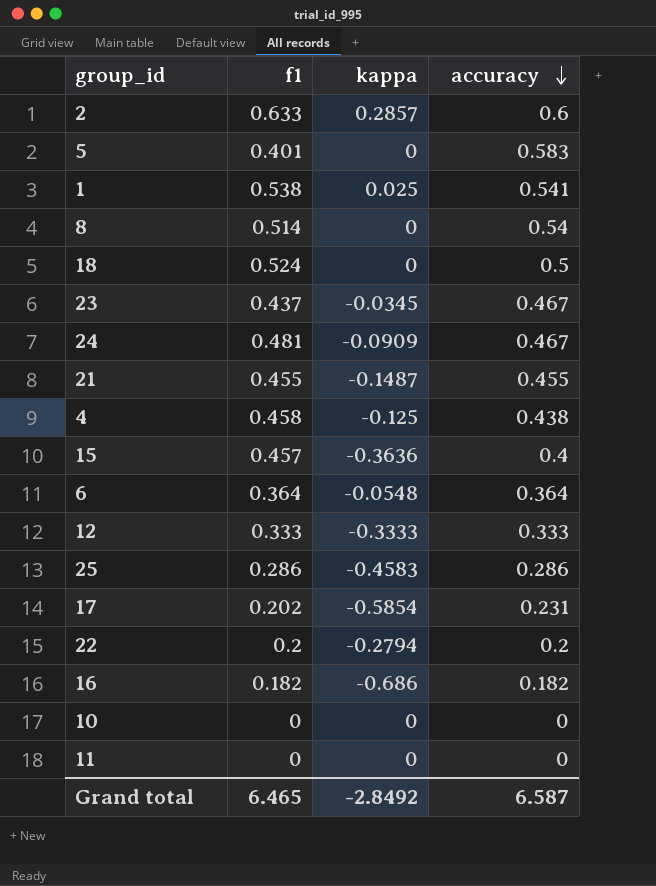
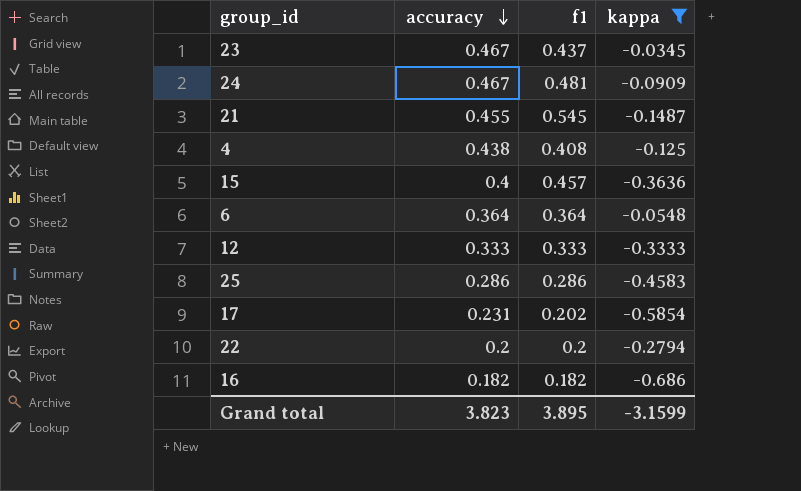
filter: none -> kappa <= -0.0345
column accuracy | position: 4 -> 2
21 | f1: 0.455 -> 0.545
4 | f1: 0.458 -> 0.408
Grand total | accuracy: 6.587 -> 3.823
Grand total | f1: 6.465 -> 3.895
Grand total | kappa: -2.8492 -> -3.1599

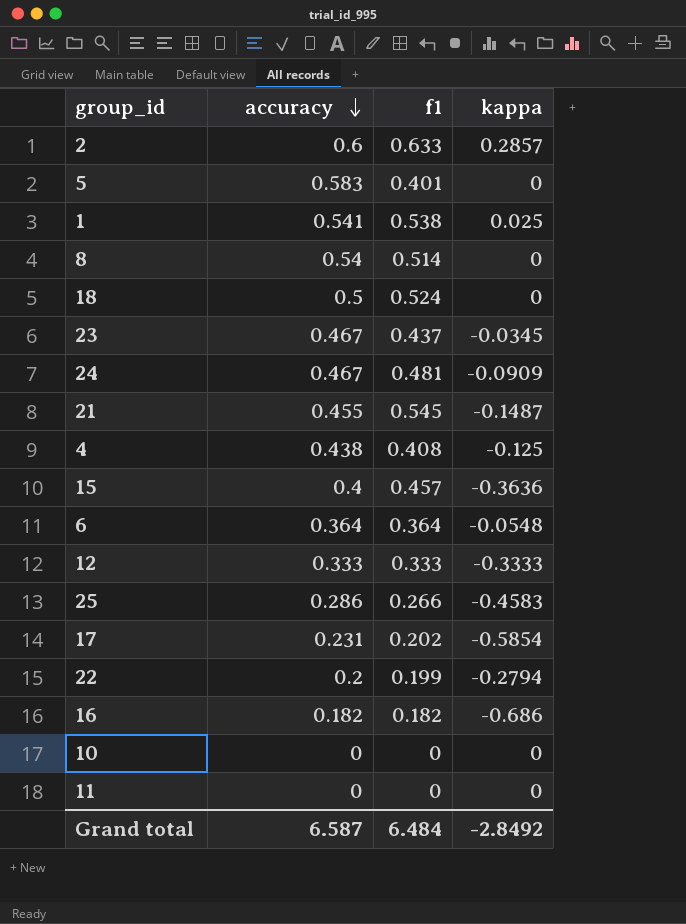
filter: kappa <= -0.0345 -> none
25 | f1: 0.286 -> 0.266
22 | f1: 0.2 -> 0.199
Grand total | accuracy: 3.823 -> 6.587
Grand total | f1: 3.895 -> 6.484
Grand total | kappa: -3.1599 -> -2.8492

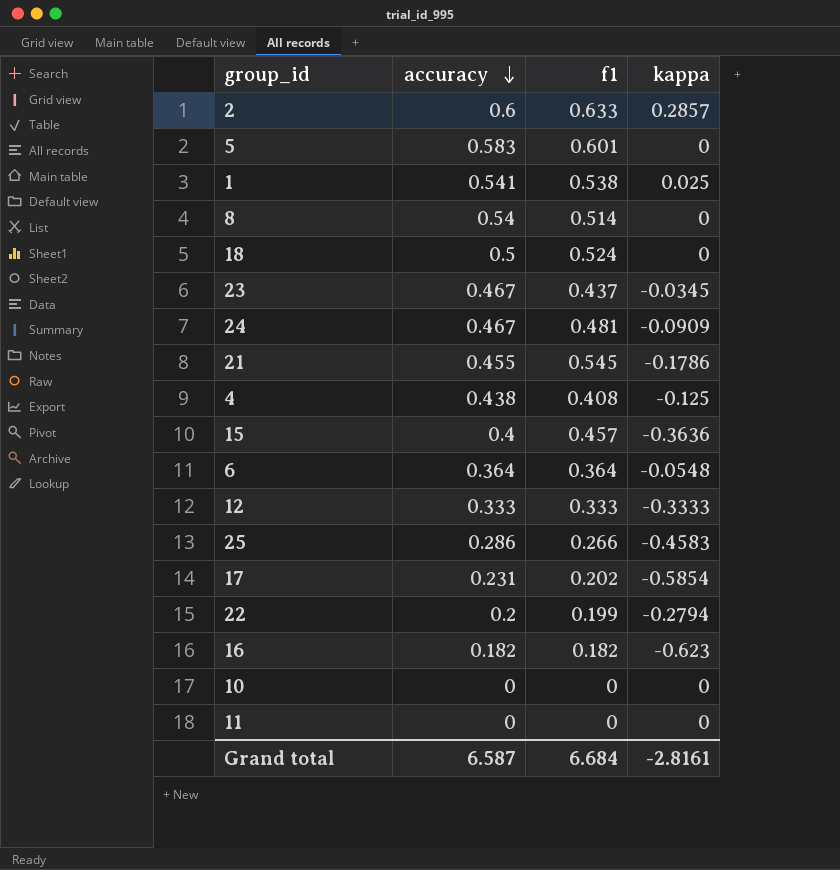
5 | f1: 0.401 -> 0.601
21 | kappa: -0.1487 -> -0.1786
16 | kappa: -0.686 -> -0.623
Grand total | f1: 6.484 -> 6.684
Grand total | kappa: -2.8492 -> -2.8161

